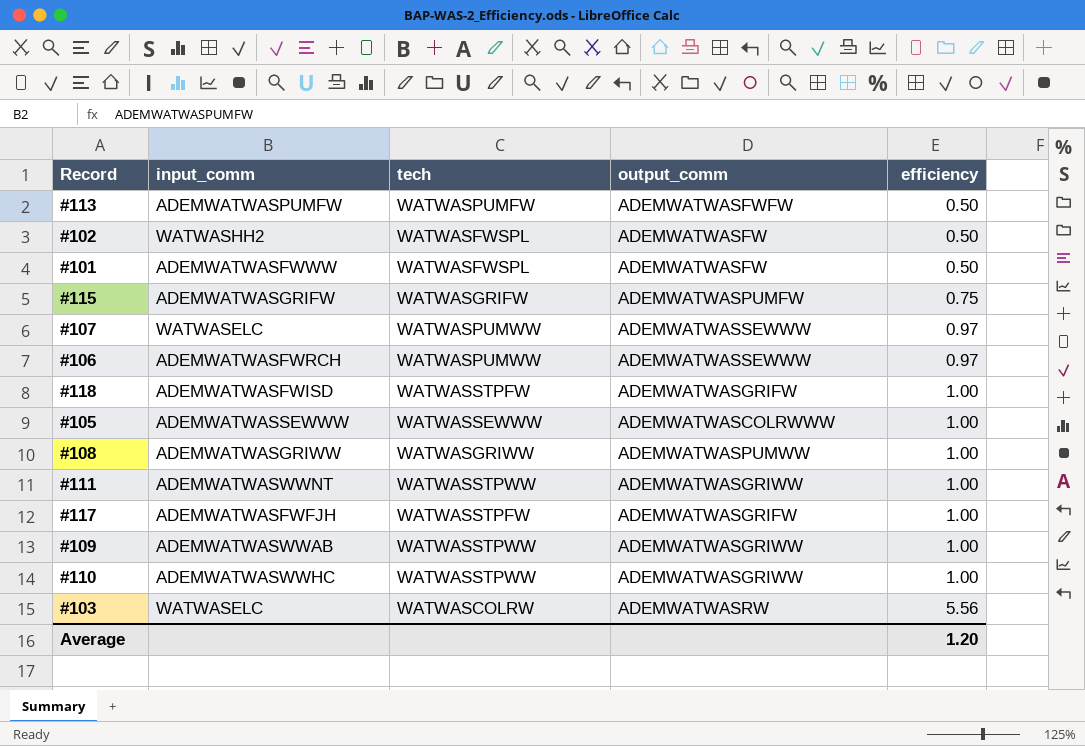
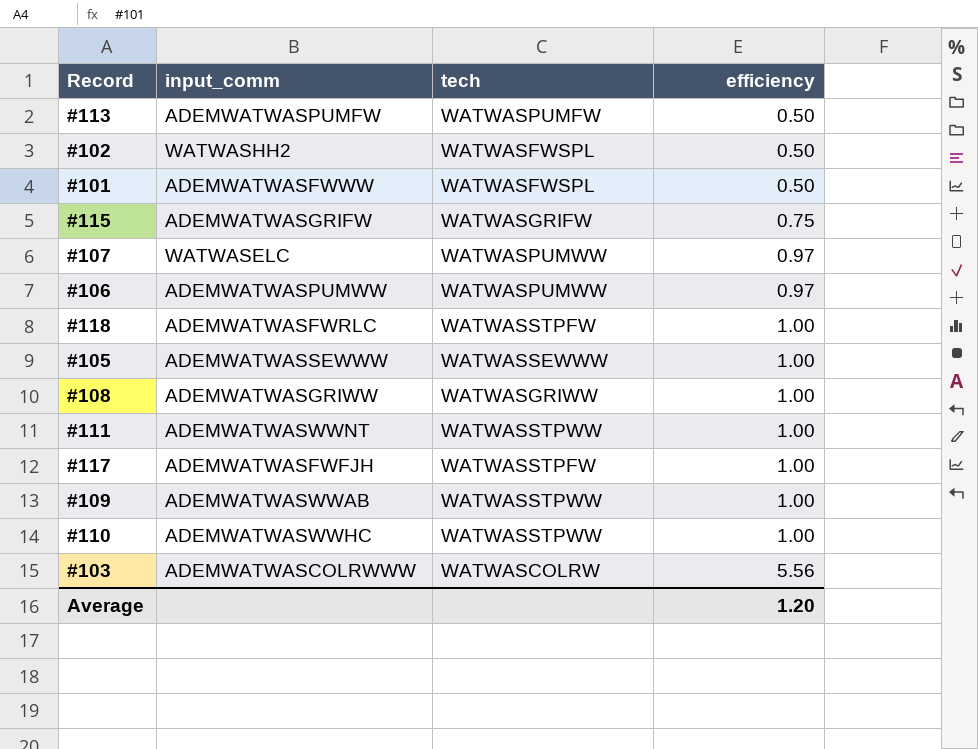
column output_comm | position: 4 -> none
#106 | input_comm: ADEMWATWASFWRCH -> ADEMWATWASPUMWW
#118 | input_comm: ADEMWATWASFWISD -> ADEMWATWASFWRLC
#103 | input_comm: WATWASELC -> ADEMWATWASCOLRWWW

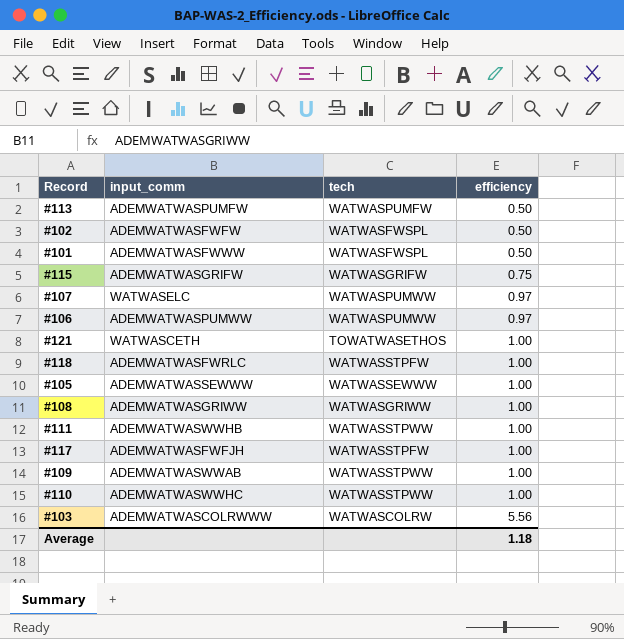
#102 | input_comm: WATWASHH2 -> ADEMWATWASFWFW
row #121: none -> WATWASCETH | TOWATWASETHOS | 1.00
#111 | input_comm: ADEMWATWASWWNT -> ADEMWATWASWWHB
Average | efficiency: 1.20 -> 1.18

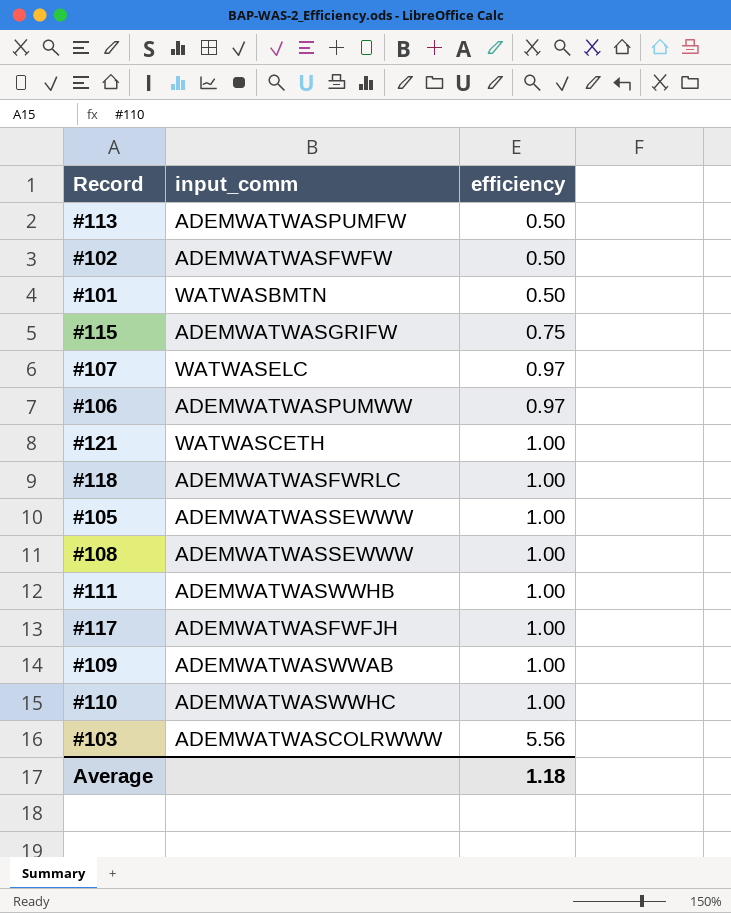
column tech | position: 3 -> none
#101 | input_comm: ADEMWATWASFWWW -> WATWASBMTN
#108 | input_comm: ADEMWATWASGRIWW -> ADEMWATWASSEWWW

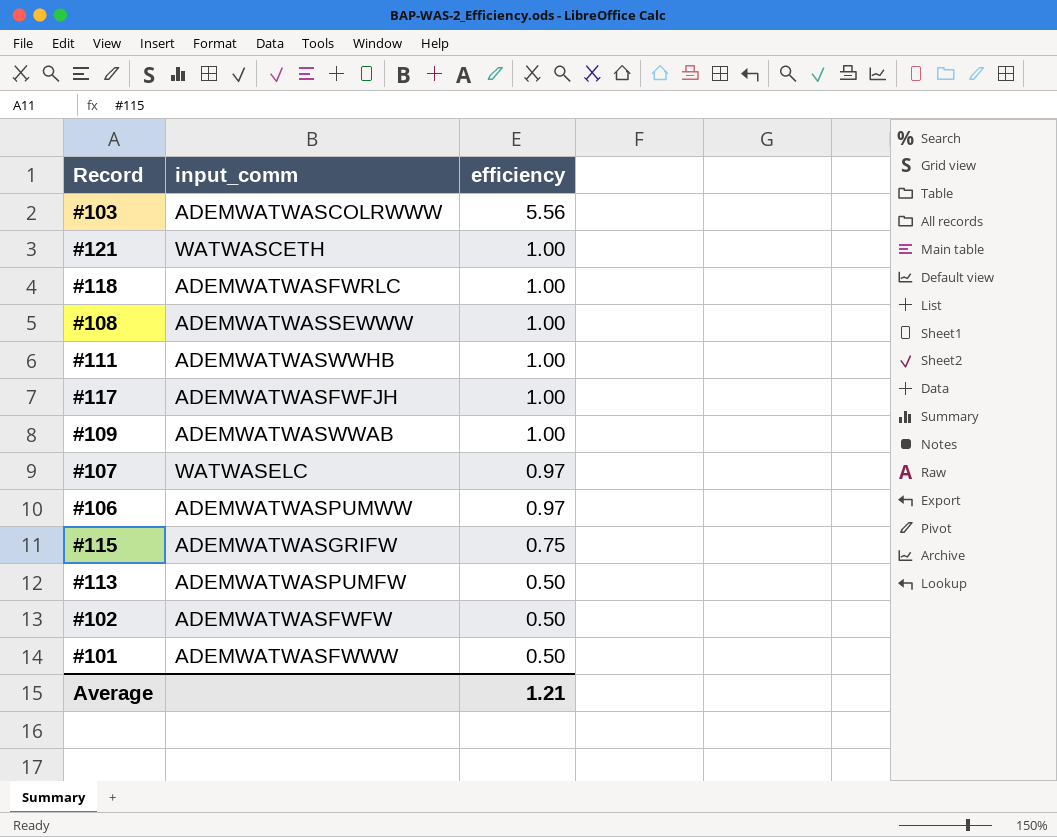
row order: efficiency ascending -> efficiency descending
row #105: ADEMWATWASSEWWW | 1.00 -> none
row #110: ADEMWATWASWWHC | 1.00 -> none
#101 | input_comm: WATWASBMTN -> ADEMWATWASFWWW
Average | efficiency: 1.18 -> 1.21

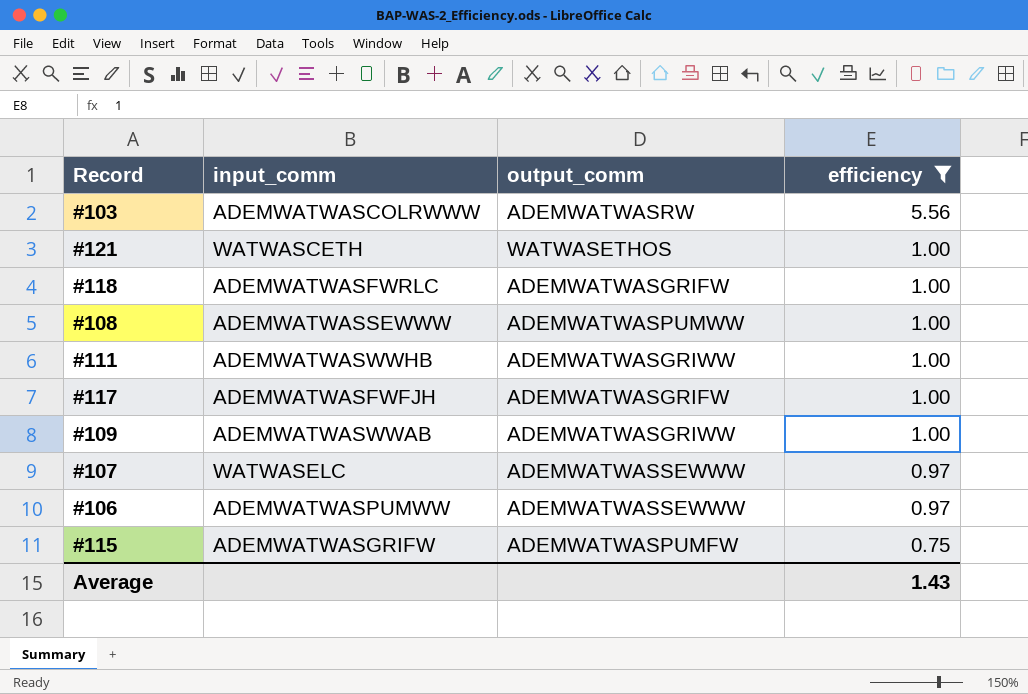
filter: none -> efficiency != 0.50
column output_comm | position: none -> 3
Average | efficiency: 1.21 -> 1.43

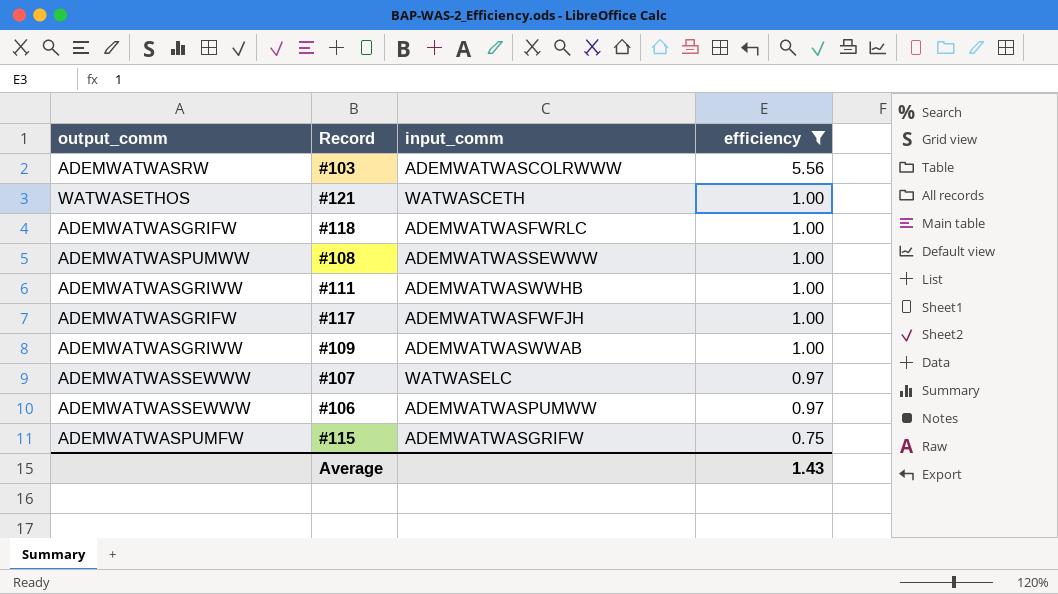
column output_comm | position: 3 -> 1

